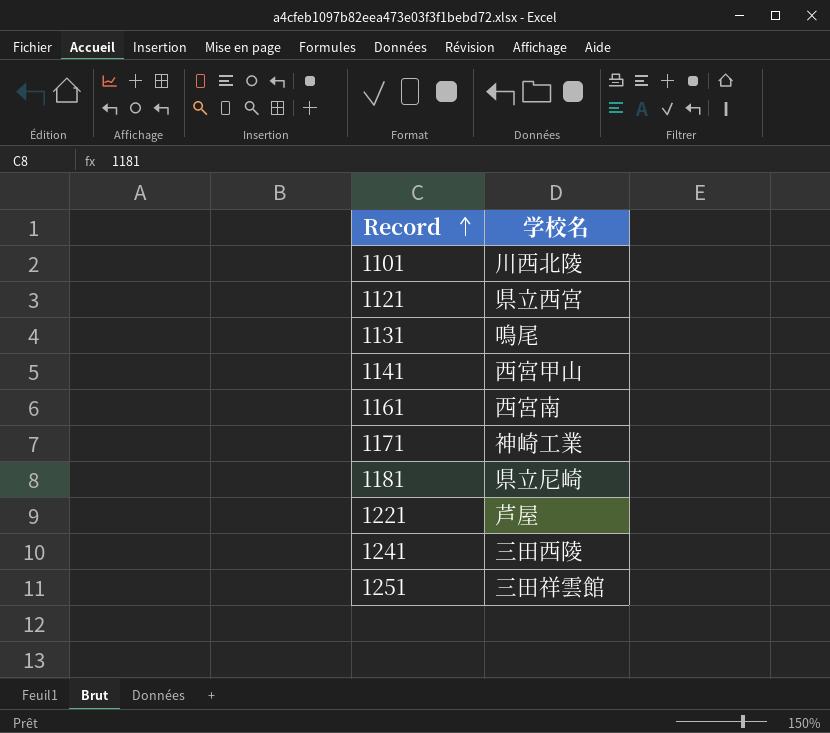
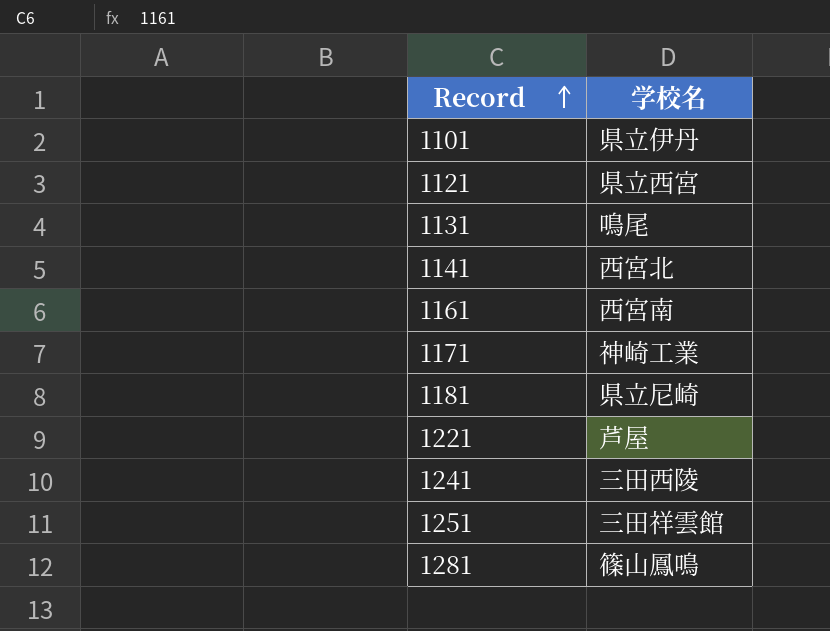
1101 | 学校名: 川西北陵 -> 県立伊丹
1141 | 学校名: 西宮甲山 -> 西宮北
row 1281: none -> 篠山鳳鳴

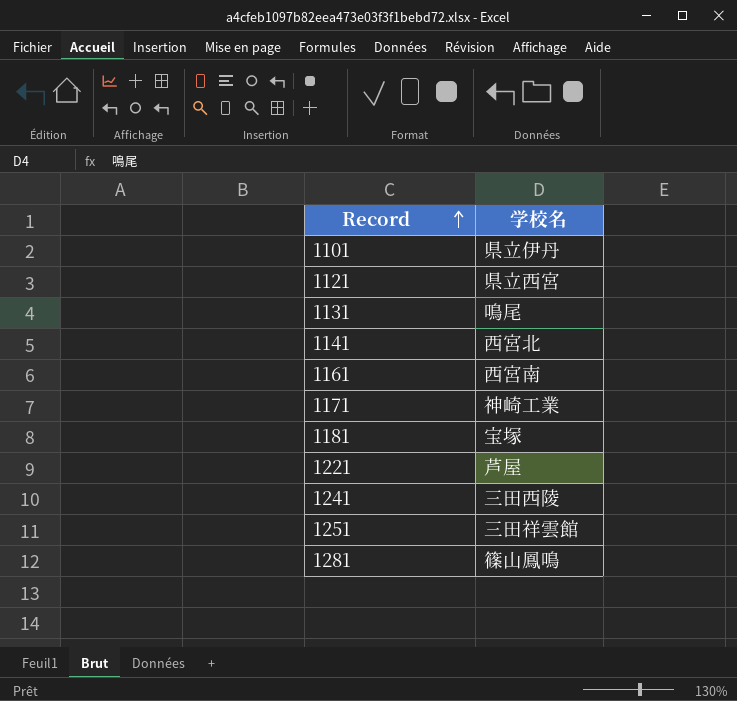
1181 | 学校名: 県立尼崎 -> 宝塚

